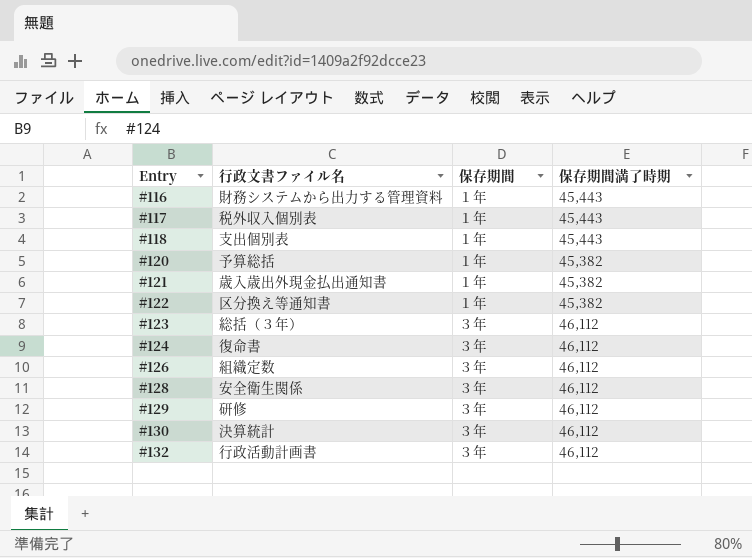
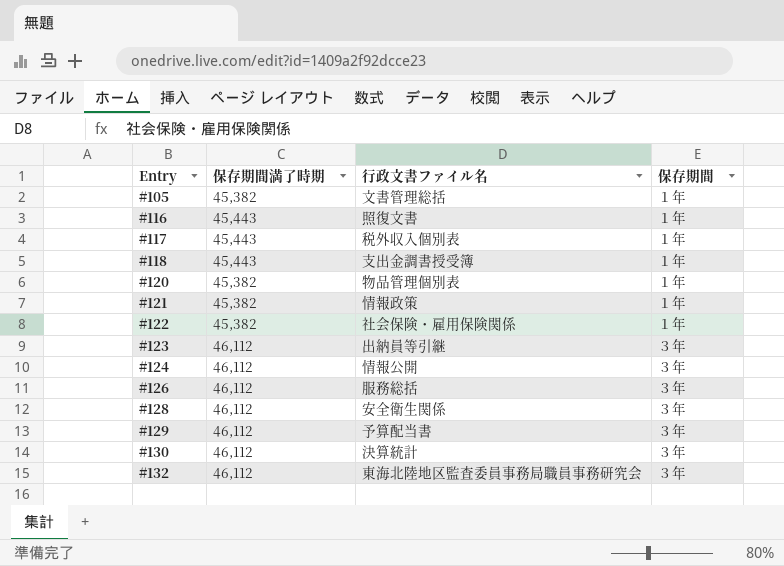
column 保存期間満了時期 | position: 4 -> 2
row #105: none -> 45,382 | 文書管理総括 | １年
#116 | 行政文書ファイル名: 財務システムから出力する管理資料 -> 照復文書
#118 | 行政文書ファイル名: 支出個別表 -> 支出金調書授受簿
#120 | 行政文書ファイル名: 予算総括 -> 物品管理個別表
#121 | 行政文書ファイル名: 歳入歳出外現金払出通知書 -> 情報政策
#122 | 行政文書ファイル名: 区分換え等通知書 -> 社会保険・雇用保険関係
#123 | 行政文書ファイル名: 総括（３年） -> 出納員等引継
#124 | 行政文書ファイル名: 復命書 -> 情報公開
#126 | 行政文書ファイル名: 組織定数 -> 服務総括
#129 | 行政文書ファイル名: 研修 -> 予算配当書
#132 | 行政文書ファイル名: 行政活動計画書 -> 東海北陸地区監査委員事務局職員事務研究会

